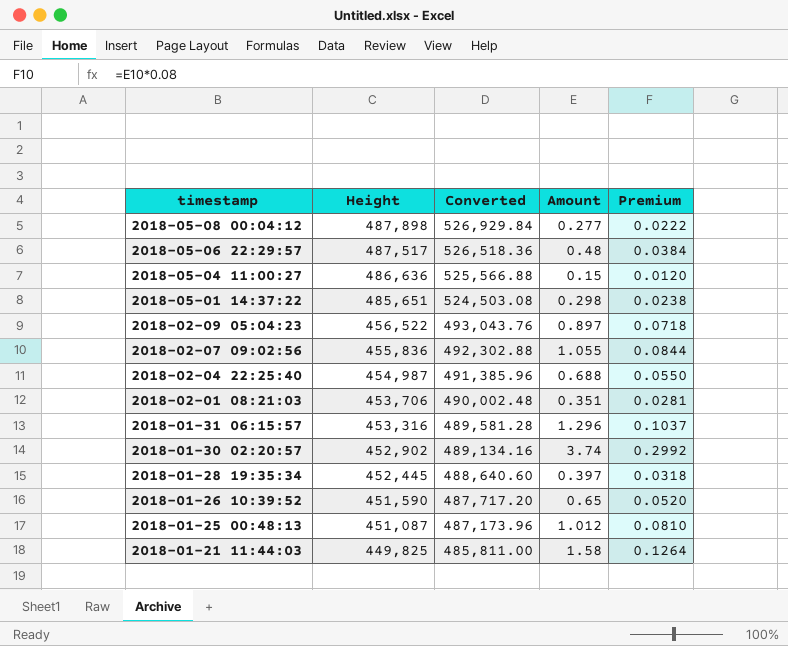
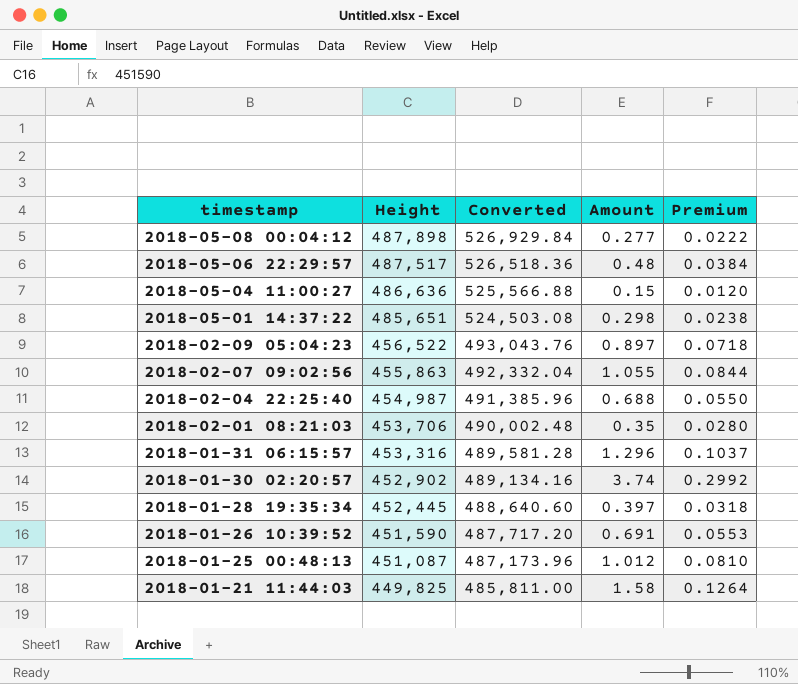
2018-02-07 09:02:56 | Height: 455,836 -> 455,863
2018-02-07 09:02:56 | Converted: 492,302.88 -> 492,332.04
2018-02-01 08:21:03 | Amount: 0.351 -> 0.35
2018-02-01 08:21:03 | Premium: 0.0281 -> 0.0280
2018-01-26 10:39:52 | Amount: 0.65 -> 0.691
2018-01-26 10:39:52 | Premium: 0.0520 -> 0.0553

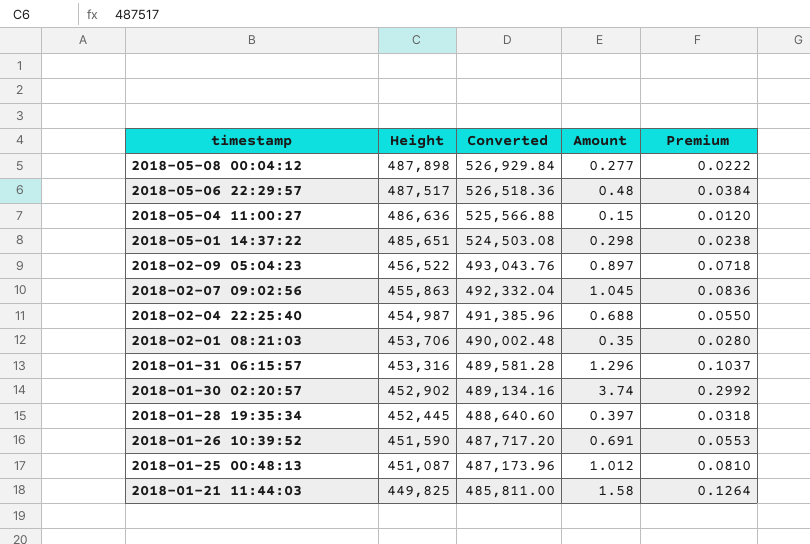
2018-02-07 09:02:56 | Amount: 1.055 -> 1.045
2018-02-07 09:02:56 | Premium: 0.0844 -> 0.0836

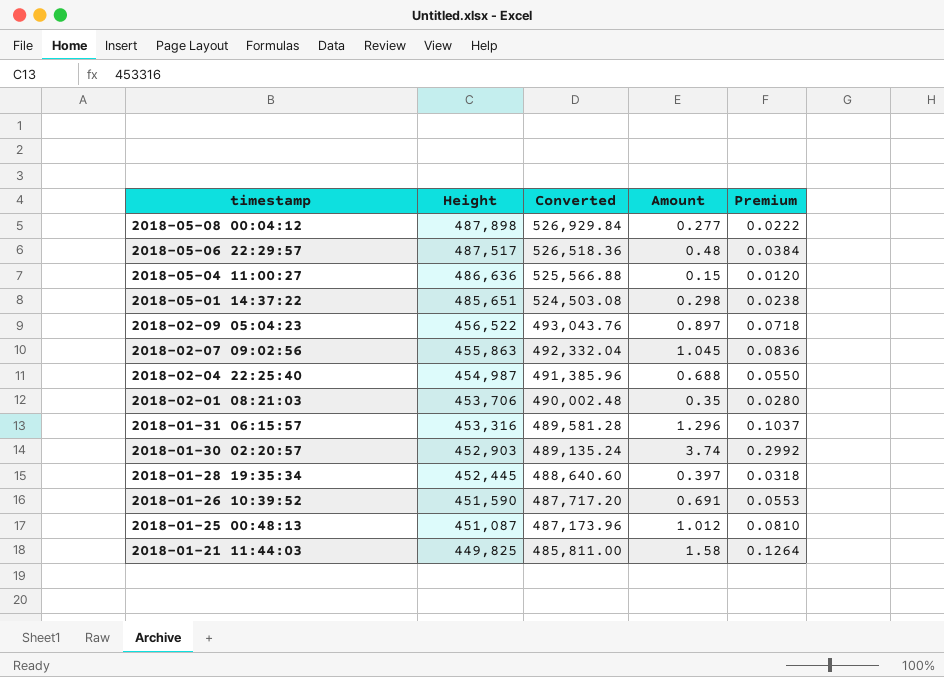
2018-01-30 02:20:57 | Height: 452,902 -> 452,903
2018-01-30 02:20:57 | Converted: 489,134.16 -> 489,135.24

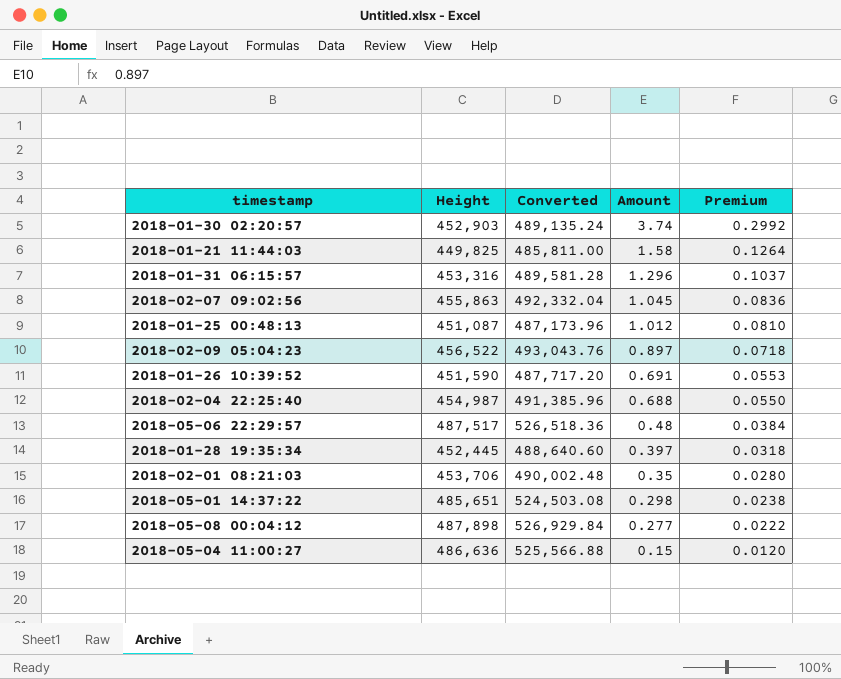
row order: timestamp descending -> Amount descending

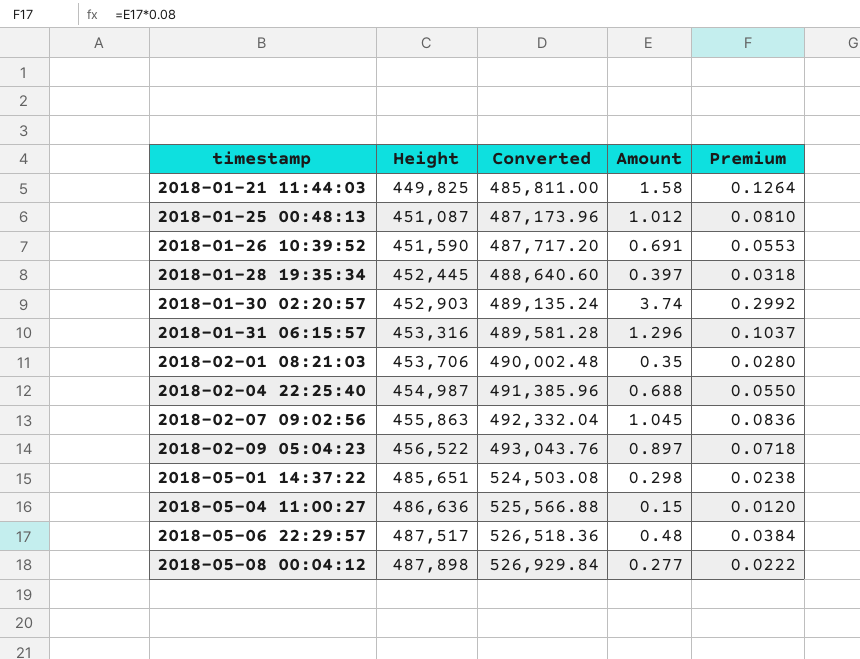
row order: Amount descending -> timestamp ascending

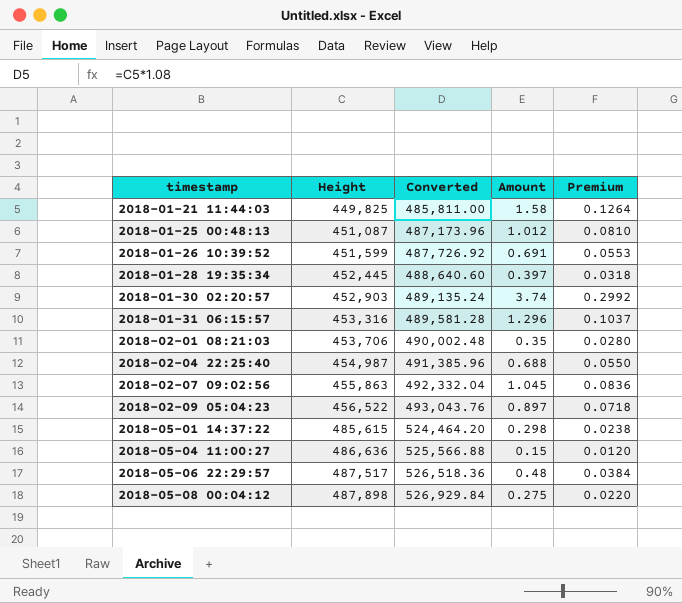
2018-01-26 10:39:52 | Height: 451,590 -> 451,599
2018-01-26 10:39:52 | Converted: 487,717.20 -> 487,726.92
2018-05-01 14:37:22 | Height: 485,651 -> 485,615
2018-05-01 14:37:22 | Converted: 524,503.08 -> 524,464.20
2018-05-08 00:04:12 | Amount: 0.277 -> 0.275
2018-05-08 00:04:12 | Premium: 0.0222 -> 0.0220

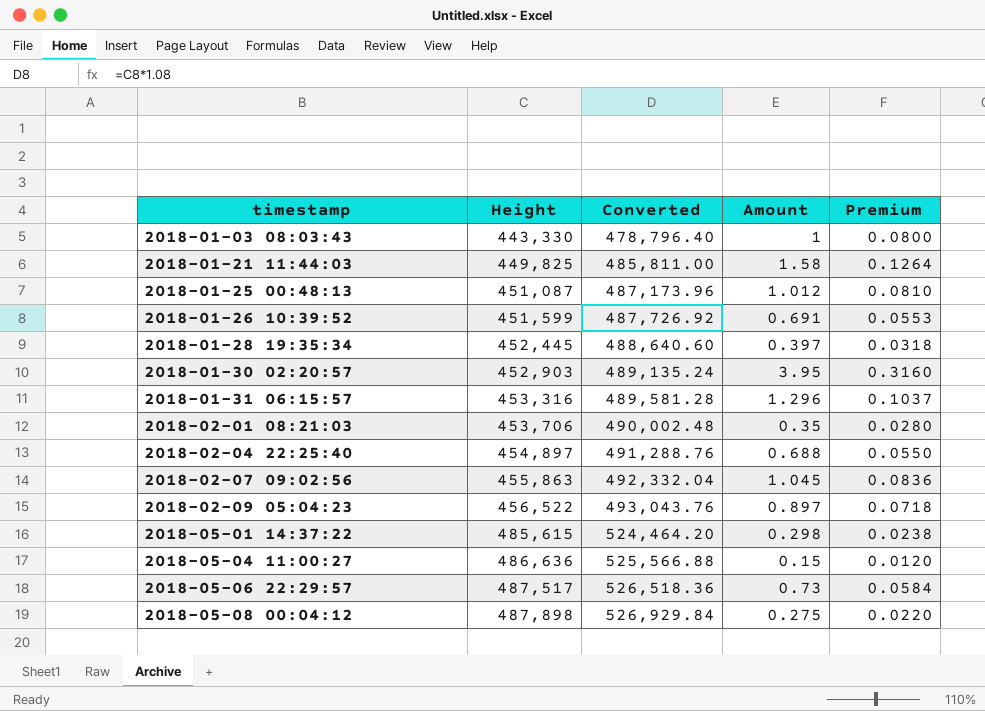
row 2018-01-03 08:03:43: none -> 443,330 | 478,796.40 | 1 | 0.0800
2018-01-30 02:20:57 | Amount: 3.74 -> 3.95
2018-01-30 02:20:57 | Premium: 0.2992 -> 0.3160
2018-02-04 22:25:40 | Height: 454,987 -> 454,897
2018-02-04 22:25:40 | Converted: 491,385.96 -> 491,288.76
2018-05-06 22:29:57 | Amount: 0.48 -> 0.73
2018-05-06 22:29:57 | Premium: 0.0384 -> 0.0584

